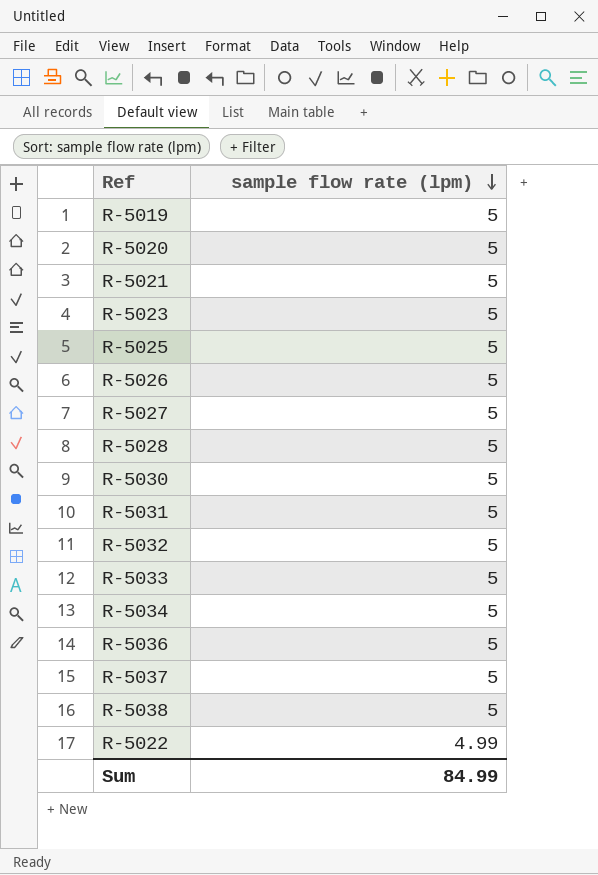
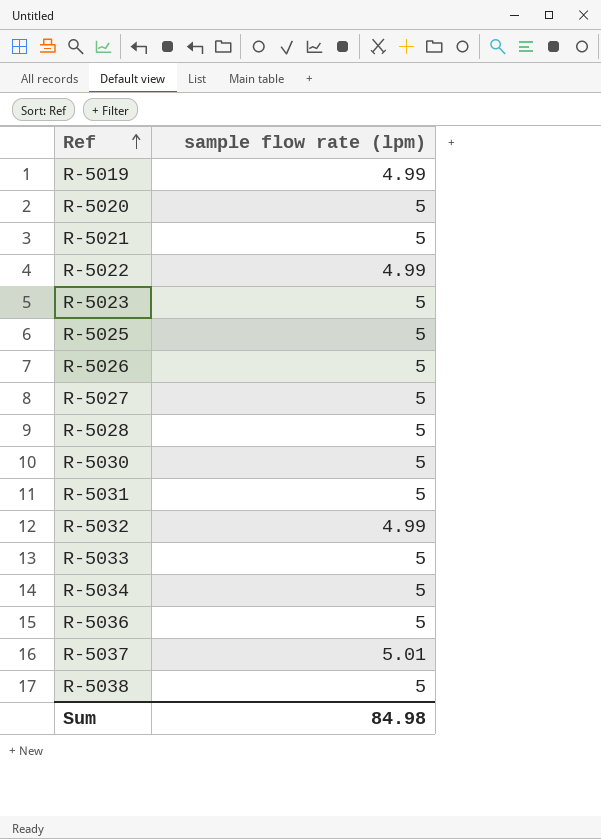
row order: sample flow rate (lpm) descending -> Ref ascending
R-5019 | sample flow rate (lpm): 5 -> 4.99
R-5032 | sample flow rate (lpm): 5 -> 4.99
R-5037 | sample flow rate (lpm): 5 -> 5.01
Sum | sample flow rate (lpm): 84.99 -> 84.98

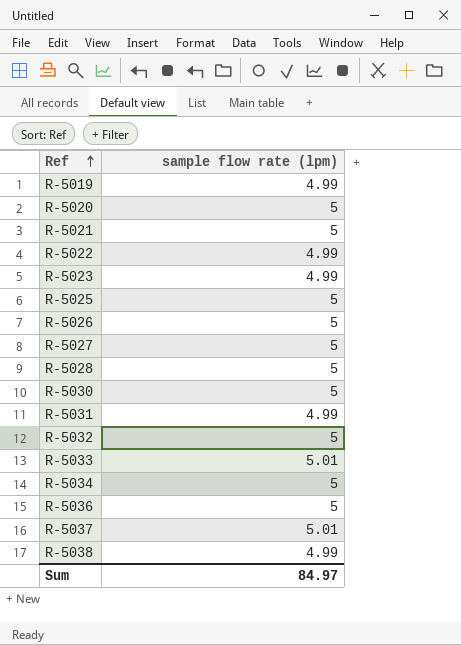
R-5023 | sample flow rate (lpm): 5 -> 4.99
R-5031 | sample flow rate (lpm): 5 -> 4.99
R-5032 | sample flow rate (lpm): 4.99 -> 5
R-5033 | sample flow rate (lpm): 5 -> 5.01
R-5038 | sample flow rate (lpm): 5 -> 4.99
Sum | sample flow rate (lpm): 84.98 -> 84.97

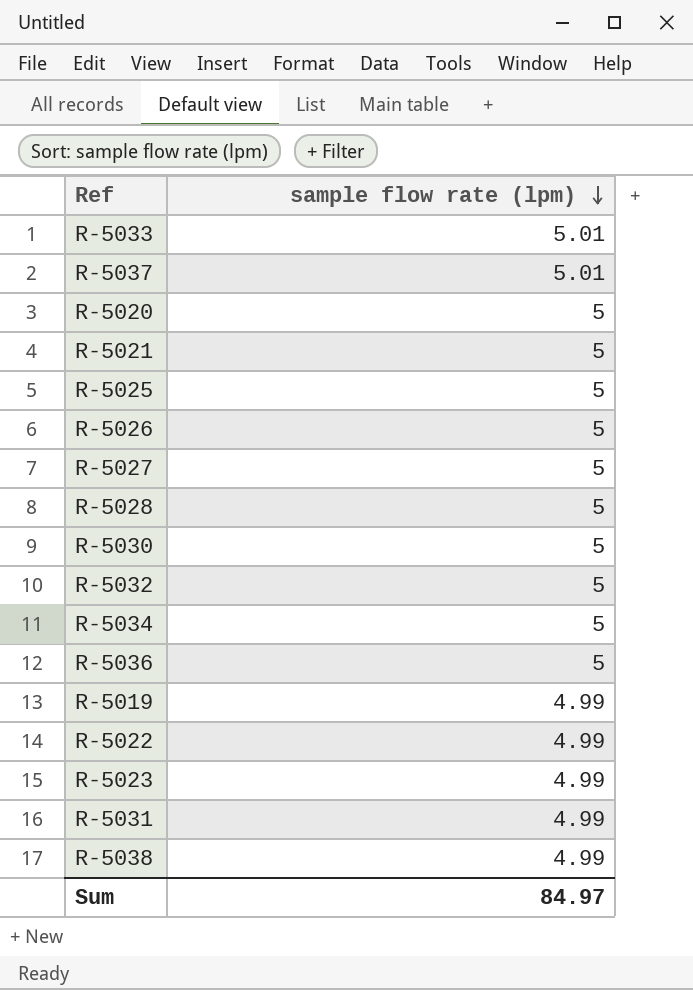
row order: Ref ascending -> sample flow rate (lpm) descending

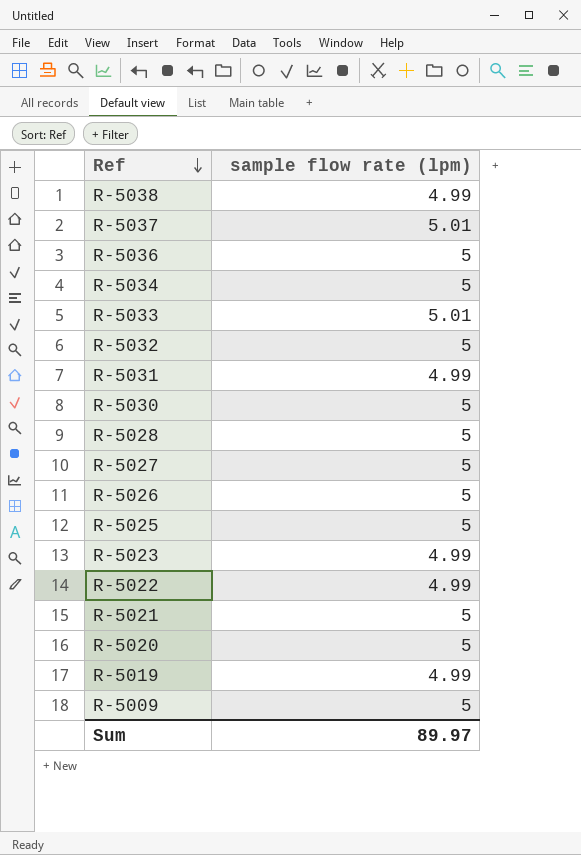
row order: sample flow rate (lpm) descending -> Ref descending
row R-5009: none -> 5
Sum | sample flow rate (lpm): 84.97 -> 89.97

